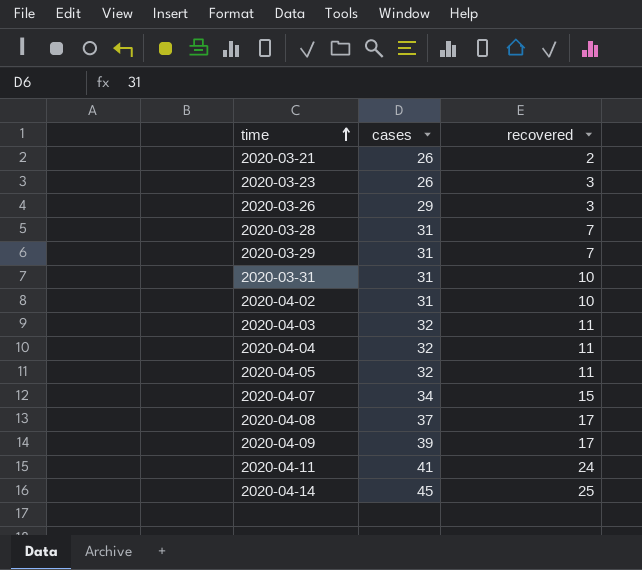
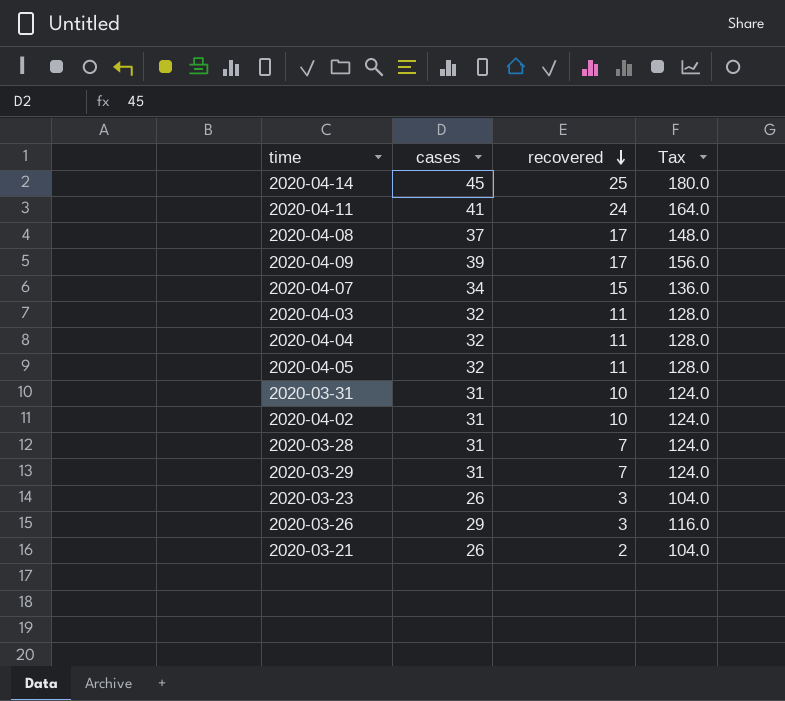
row order: time ascending -> recovered descending
column Tax | formula: none -> [cases] * 4

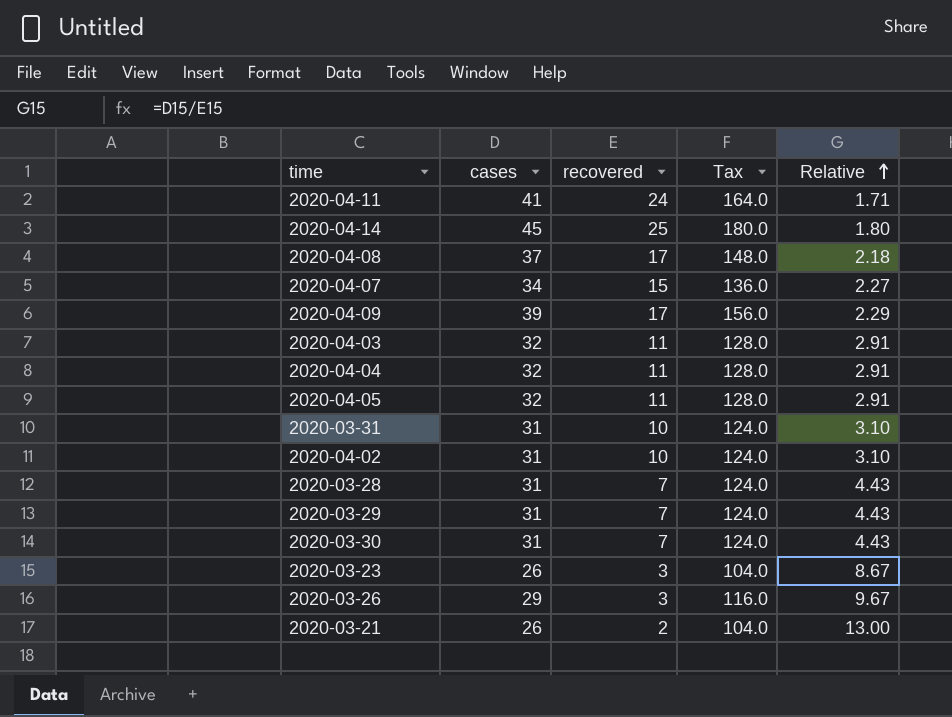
row order: recovered descending -> Relative ascending
column Relative | formula: none -> [cases] / [recovered]
row 2020-03-30: none -> 31 | 7 | 124.0 | 4.43

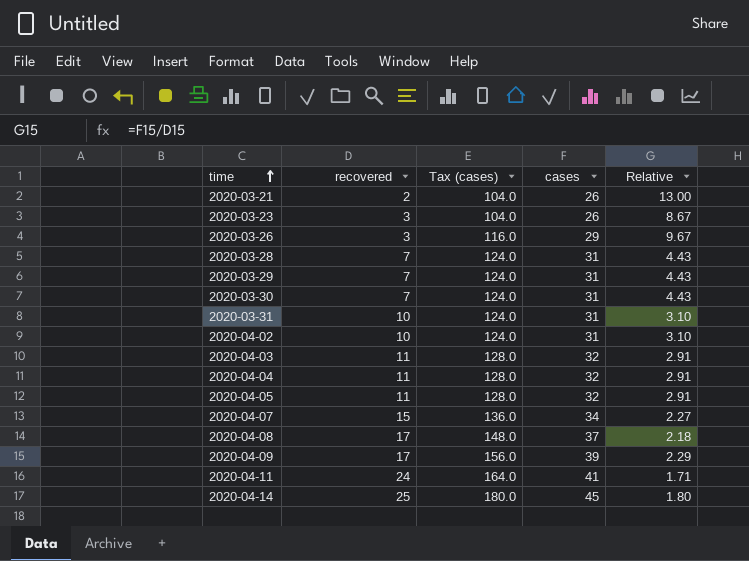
row order: Relative ascending -> time ascending
column name: Tax -> Tax (cases)
column cases | position: 2 -> 4

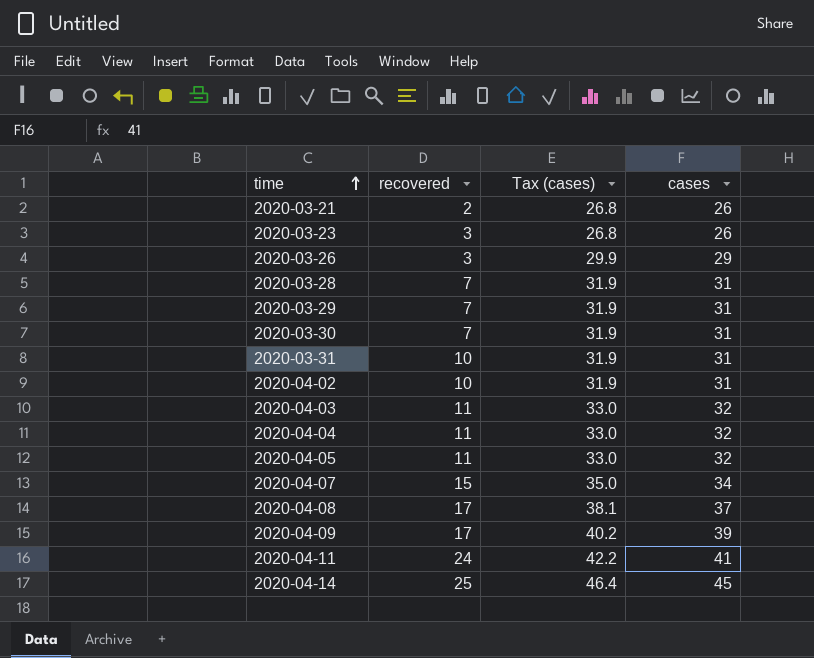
column Relative | formula: [cases] / [recovered] -> none
column Tax (cases) | formula: [cases] * 4 -> [cases] * 1.03

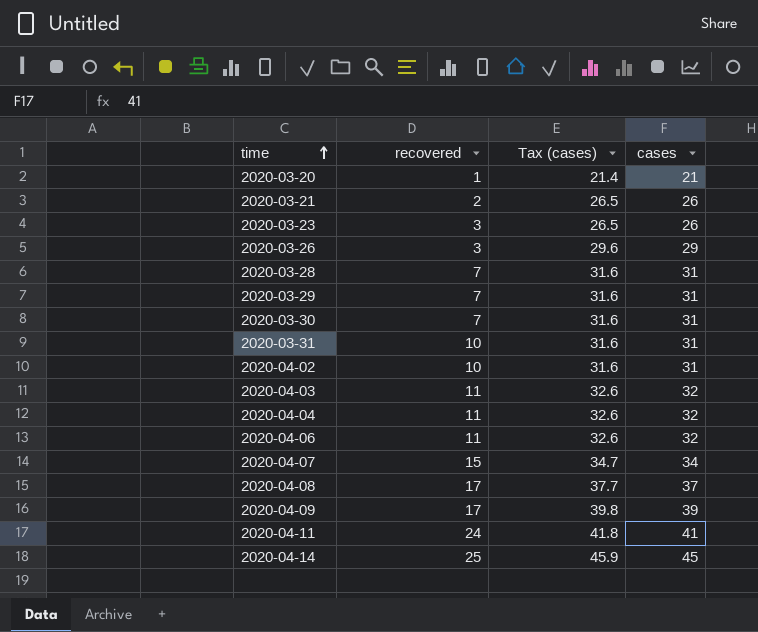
column Tax (cases) | formula: [cases] * 1.03 -> [cases] * 1.02
row 2020-04-05: 11 | 33.0 | 32 -> none
row 2020-03-20: none -> 1 | 21.4 | 21
row 2020-04-06: none -> 11 | 32.6 | 32

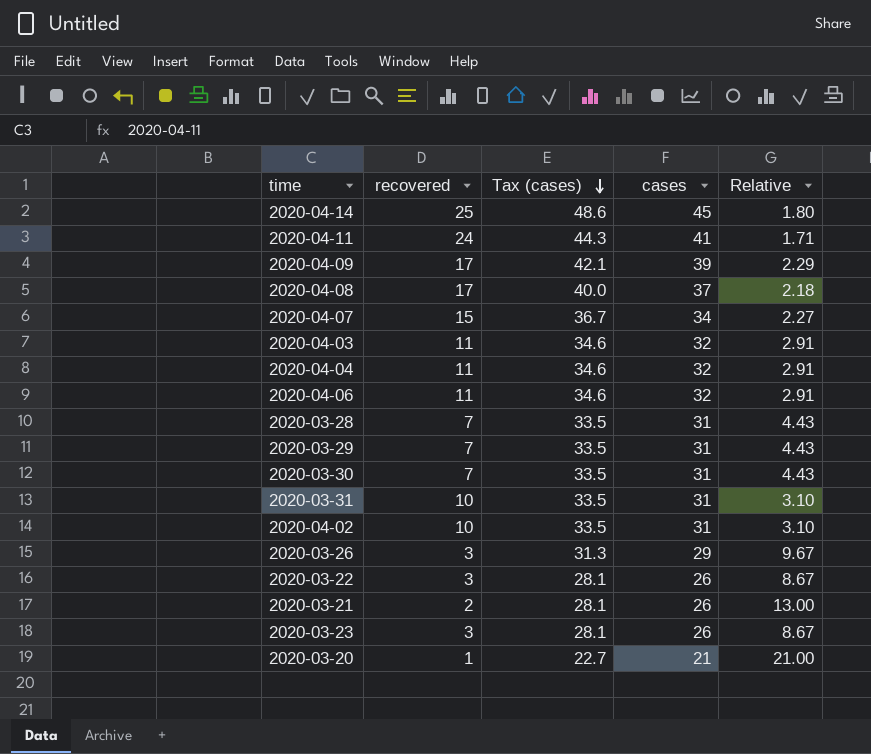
row order: time ascending -> Tax (cases) descending
column Tax (cases) | formula: [cases] * 1.02 -> [cases] * 1.08
column Relative | formula: none -> [cases] / [recovered]
row 2020-03-22: none -> 3 | 28.1 | 26 | 8.67

